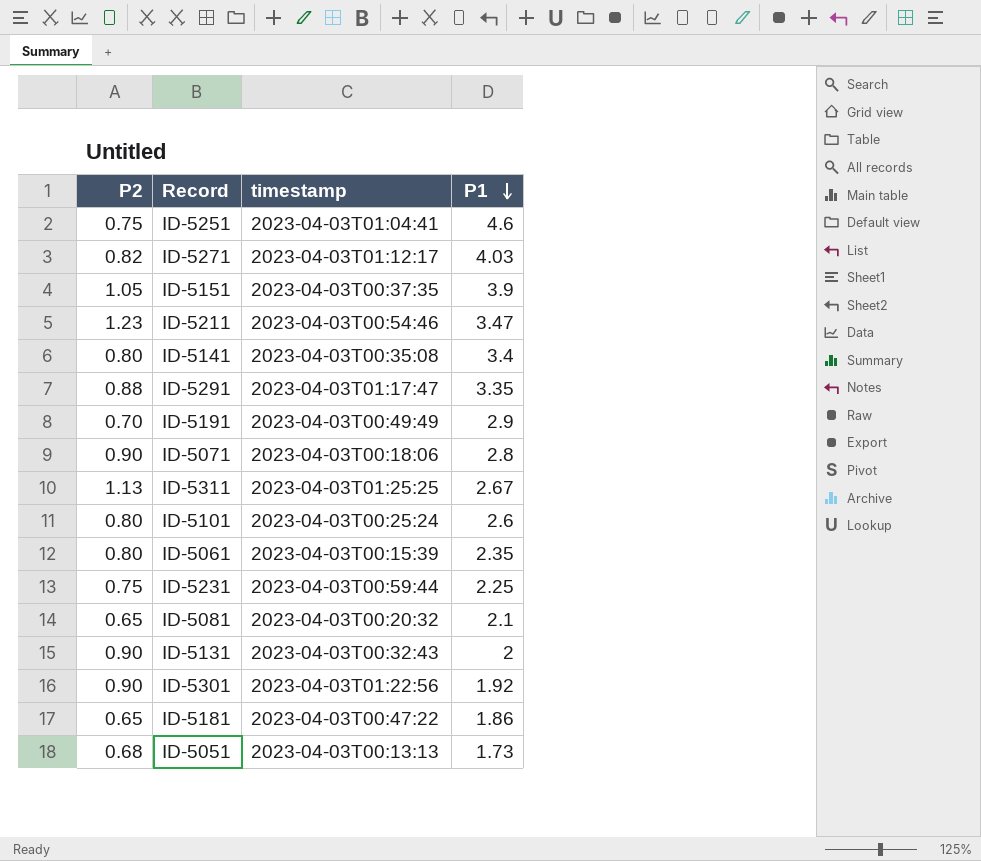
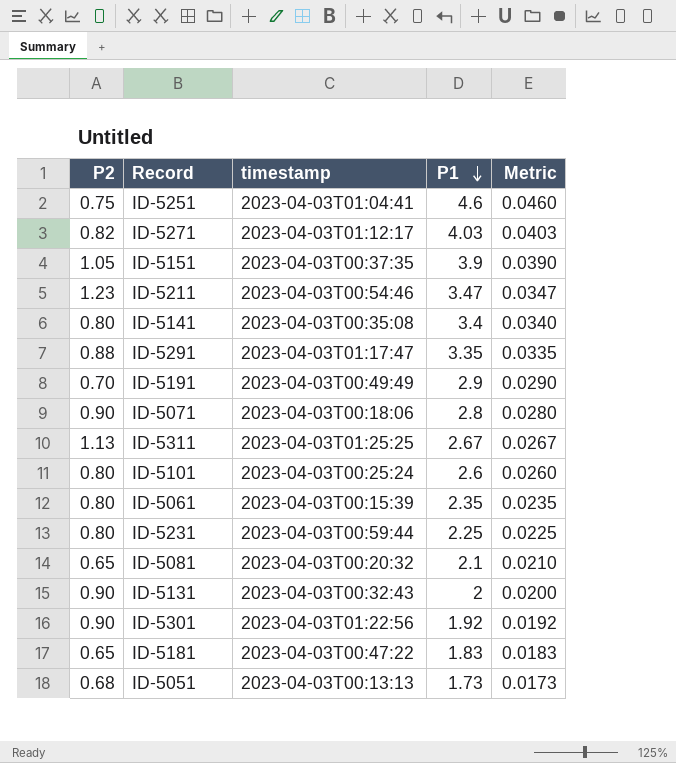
column Metric | formula: none -> [P1] * 0.01
ID-5231 | P2: 0.75 -> 0.80
ID-5181 | P1: 1.86 -> 1.83

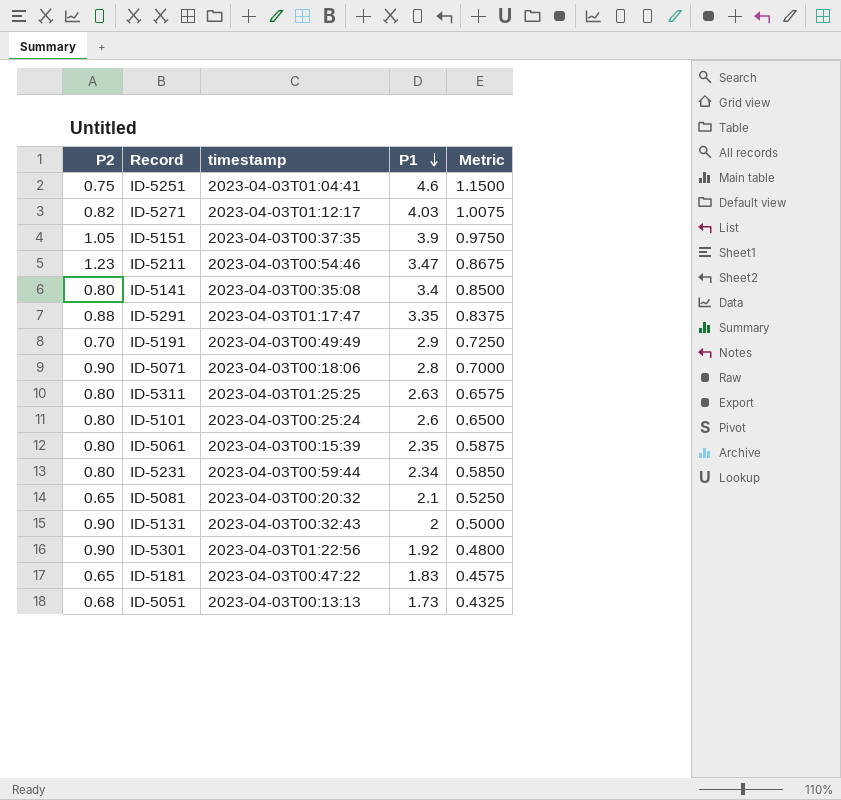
column Metric | formula: [P1] * 0.01 -> [P1] * 0.25
ID-5311 | P2: 1.13 -> 0.80
ID-5311 | P1: 2.67 -> 2.63
ID-5231 | P1: 2.25 -> 2.34

